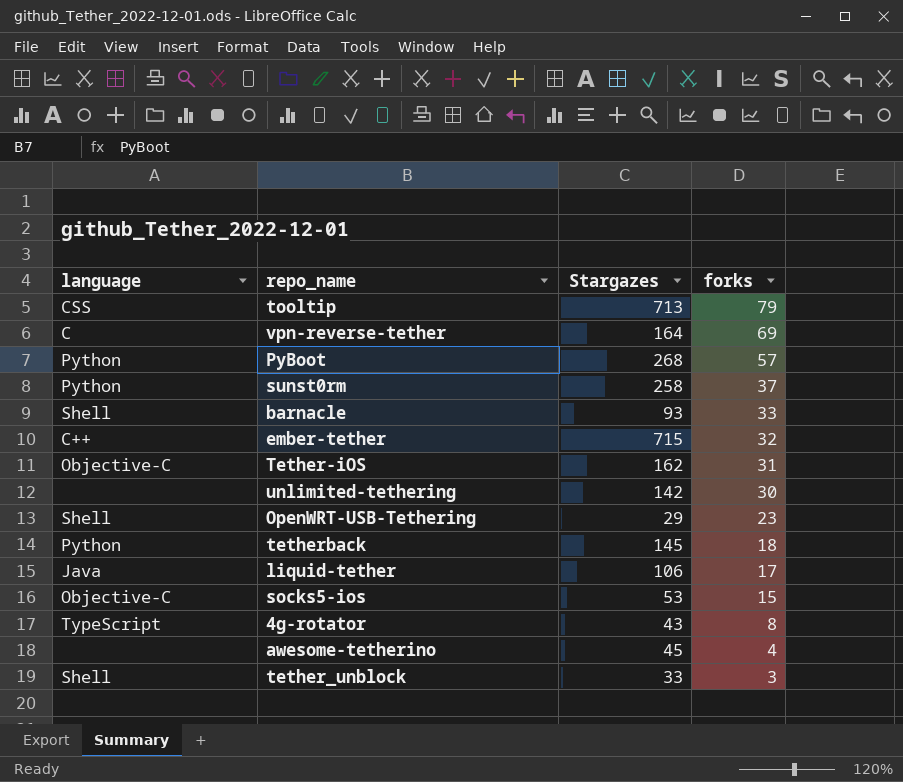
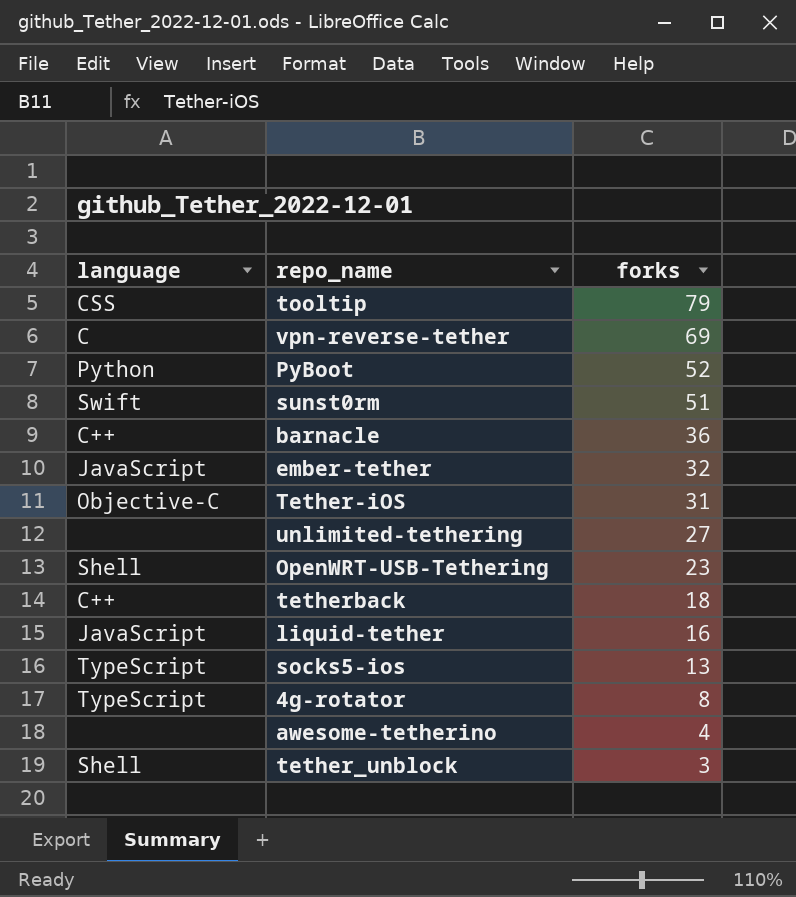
column Stargazes | position: 3 -> none
PyBoot | forks: 57 -> 52
sunst0rm | language: Python -> Swift
sunst0rm | forks: 37 -> 51
barnacle | language: Shell -> C++
barnacle | forks: 33 -> 36
ember-tether | language: C++ -> JavaScript
unlimited-tethering | forks: 30 -> 27
tetherback | language: Python -> C++
liquid-tether | language: Java -> JavaScript
liquid-tether | forks: 17 -> 16
socks5-ios | language: Objective-C -> TypeScript
socks5-ios | forks: 15 -> 13

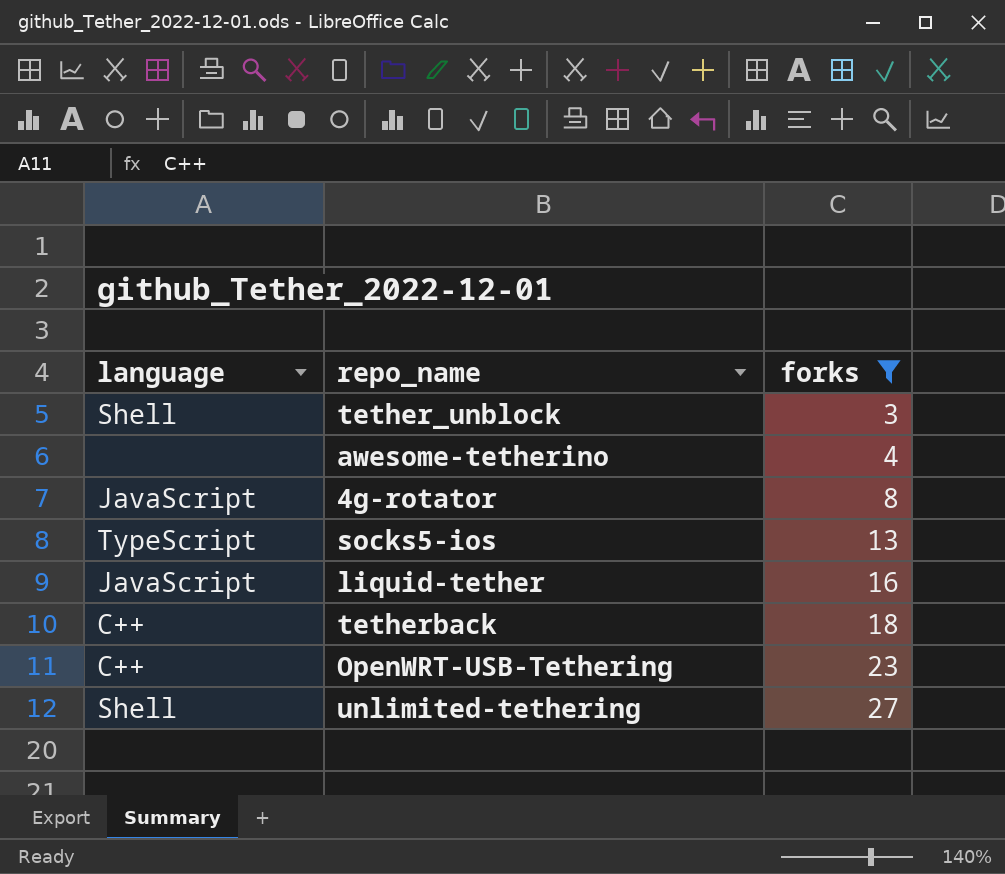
filter: none -> forks <= 27
row order: forks descending -> forks ascending
4g-rotator | language: TypeScript -> JavaScript
OpenWRT-USB-Tethering | language: Shell -> C++
unlimited-tethering | language: none -> Shell

